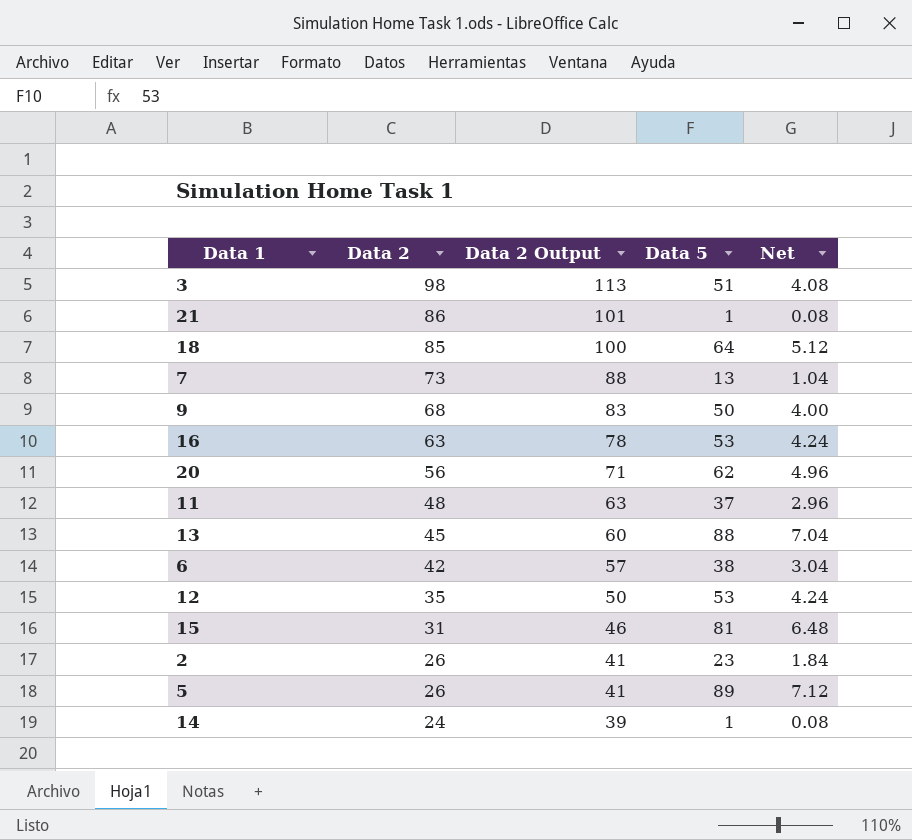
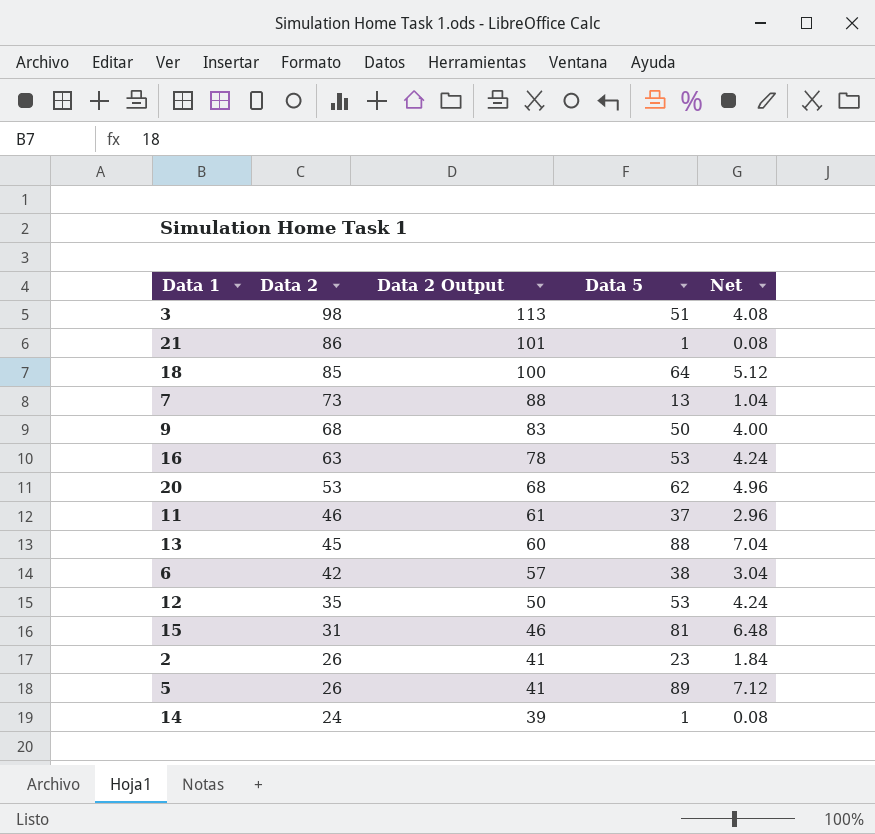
20 | Data 2: 56 -> 53
20 | Data 2 Output: 71 -> 68
11 | Data 2: 48 -> 46
11 | Data 2 Output: 63 -> 61

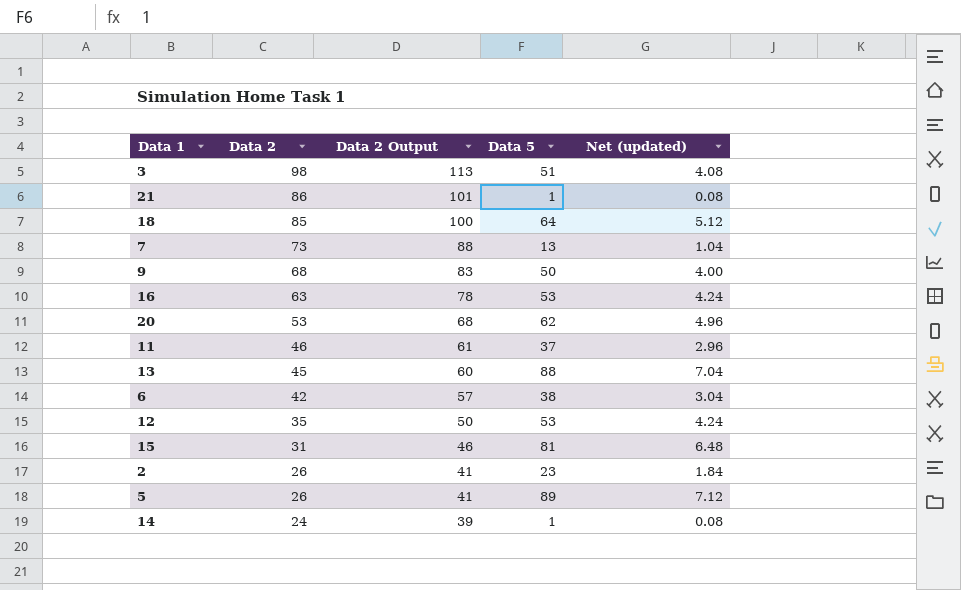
column name: Net -> Net (updated)

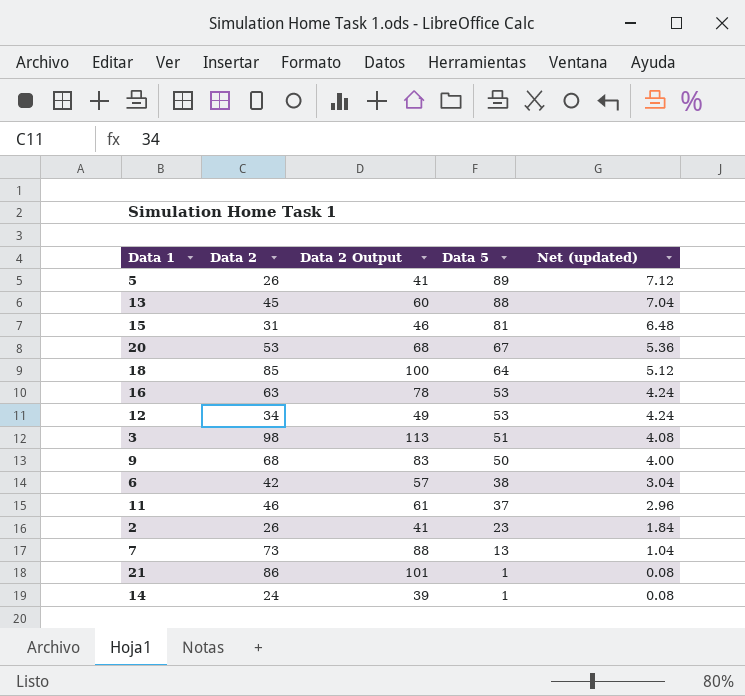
row order: Data 2 descending -> Data 5 descending
20 | Data 5: 62 -> 67
20 | Net (updated): 4.96 -> 5.36
12 | Data 2: 35 -> 34
12 | Data 2 Output: 50 -> 49

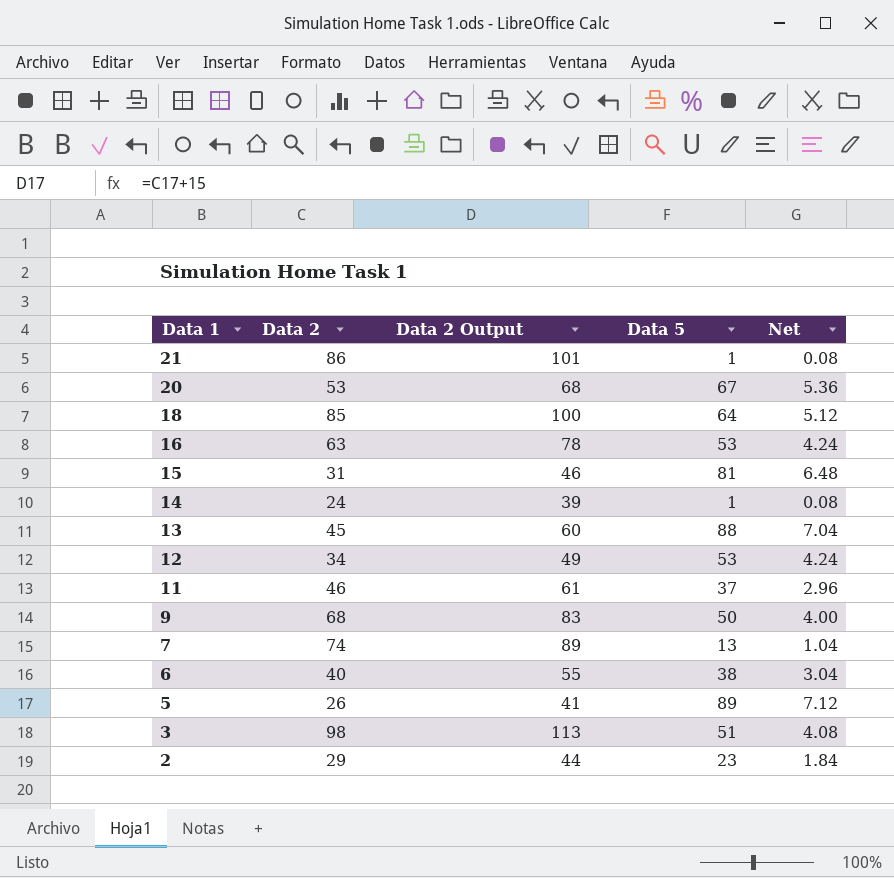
row order: Data 5 descending -> Data 1 descending
column name: Net (updated) -> Net
7 | Data 2: 73 -> 74
7 | Data 2 Output: 88 -> 89
6 | Data 2: 42 -> 40
6 | Data 2 Output: 57 -> 55
2 | Data 2: 26 -> 29
2 | Data 2 Output: 41 -> 44

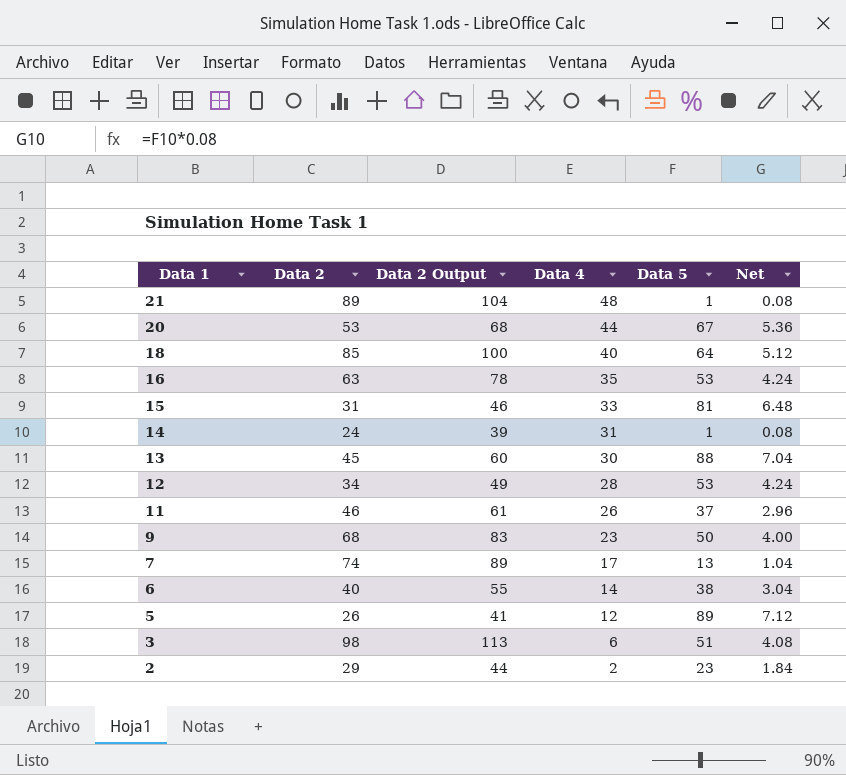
column Data 4 | position: none -> 4
21 | Data 2: 86 -> 89
21 | Data 2 Output: 101 -> 104

